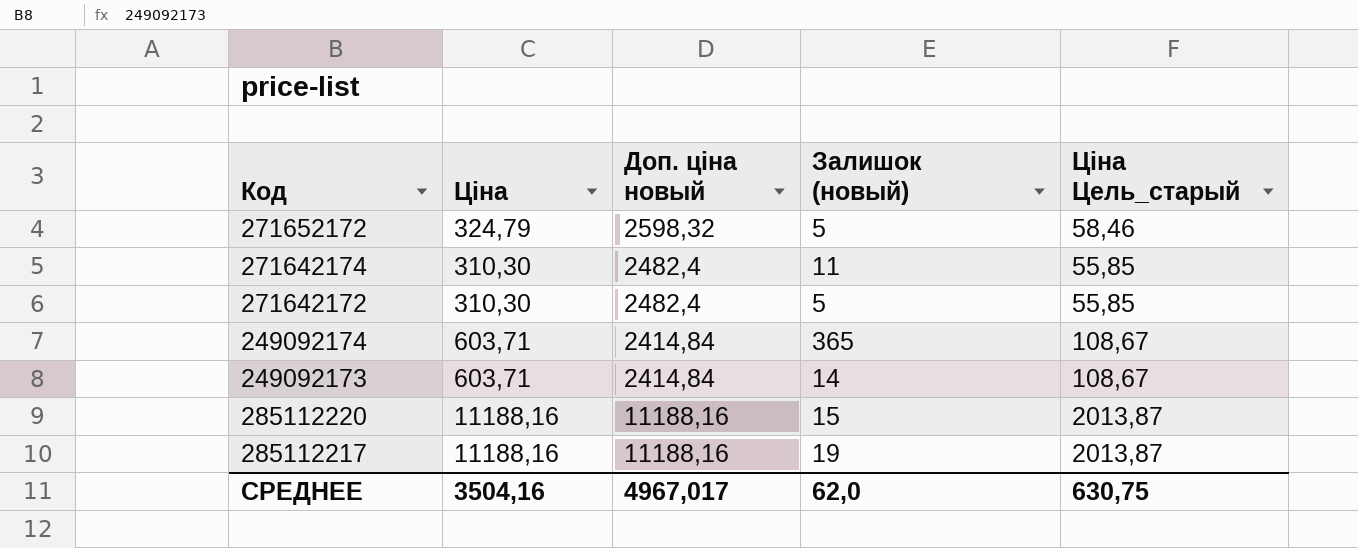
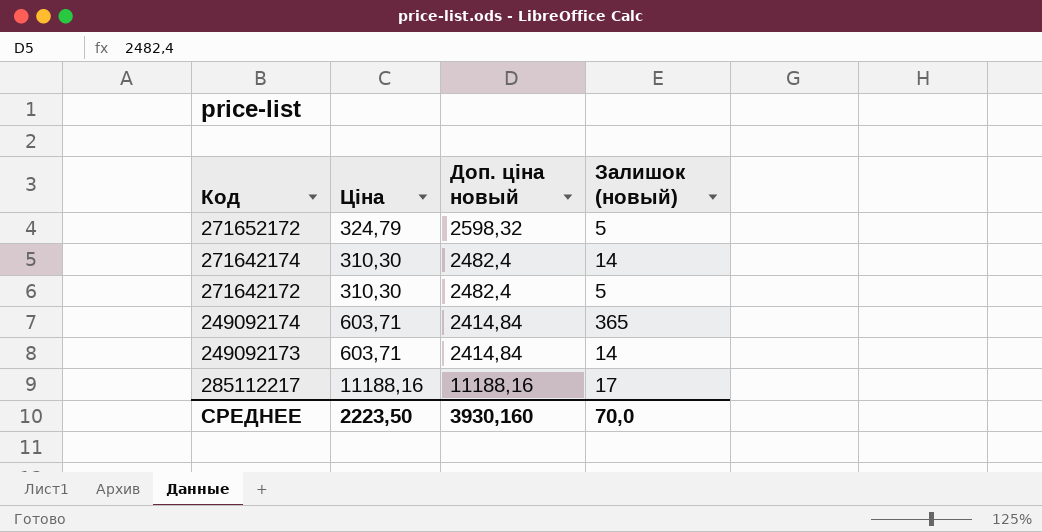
column Ціна Цель_старый | formula: [Ціна] * 0,18 -> none
row 285112220: 11188,16 | 11188,16 | 15 | 2013,87 -> none
271642174 | Залишок (новый): 11 -> 14
285112217 | Залишок (новый): 19 -> 17
СРЕДНЕЕ | Ціна: 3504,16 -> 2223,50
СРЕДНЕЕ | Доп. ціна новый: 4967,017 -> 3930,160
СРЕДНЕЕ | Залишок (новый): 62,0 -> 70,0

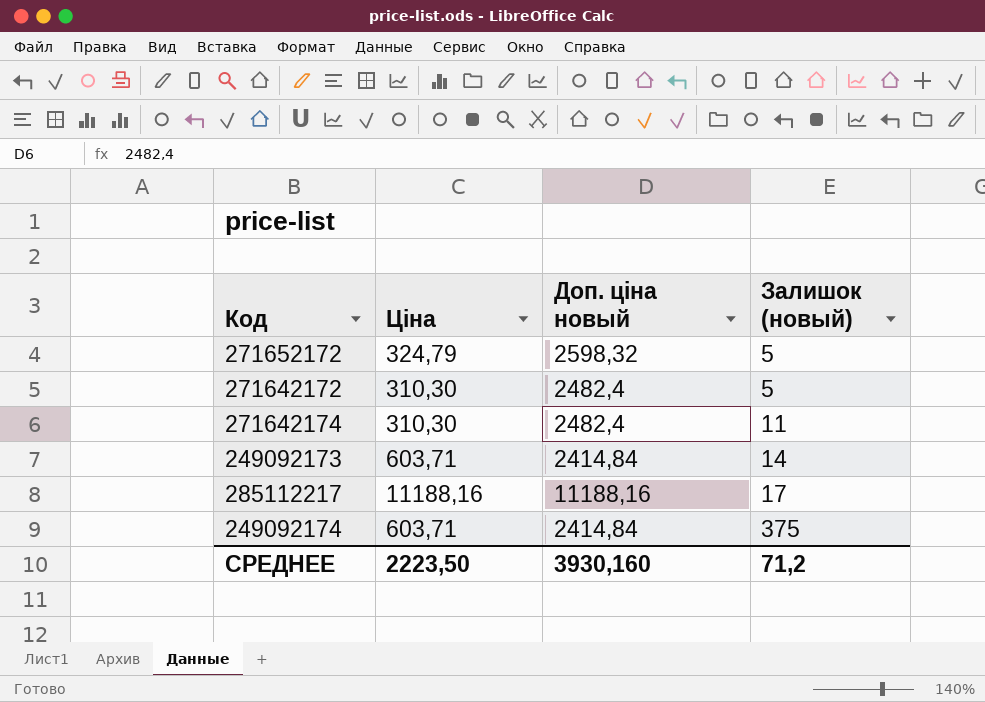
row order: none -> Залишок (новый) ascending
271642174 | Залишок (новый): 14 -> 11
249092174 | Залишок (новый): 365 -> 375
СРЕДНЕЕ | Залишок (новый): 70,0 -> 71,2

